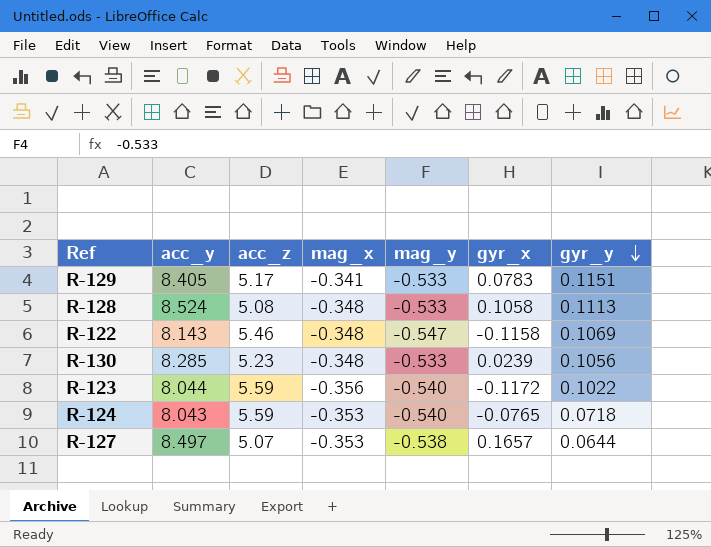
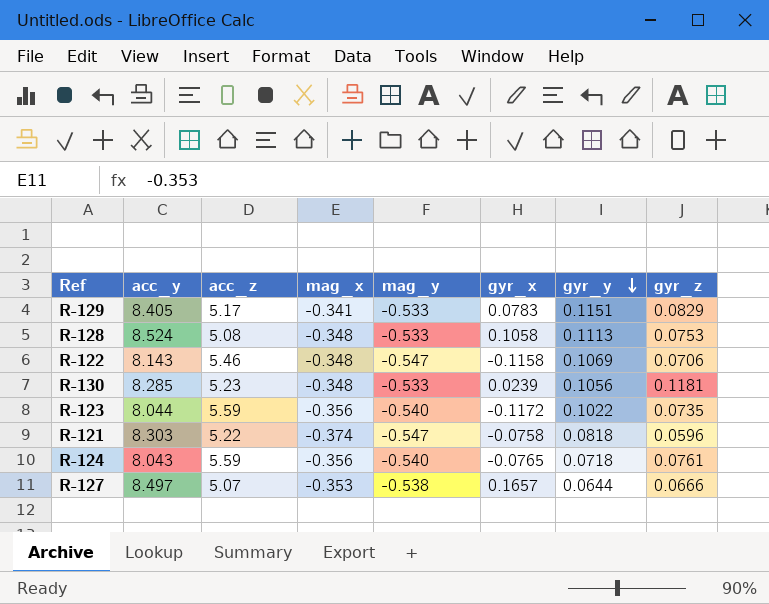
column gyr_z | position: none -> 8
row R-121: none -> 8.303 | 5.22 | -0.374 | -0.547 | -0.0758 | 0.0818 | 0.0596
R-124 | mag_x: -0.353 -> -0.356

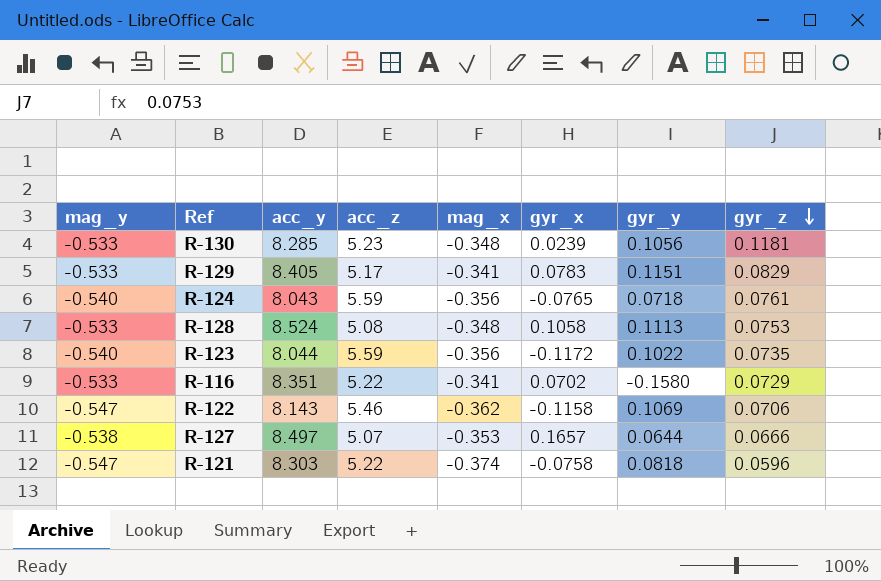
row order: gyr_y descending -> gyr_z descending
column mag_y | position: 5 -> 1
row R-116: none -> -0.533 | 8.351 | 5.22 | -0.341 | 0.0702 | -0.1580 | 0.0729
R-122 | mag_x: -0.348 -> -0.362

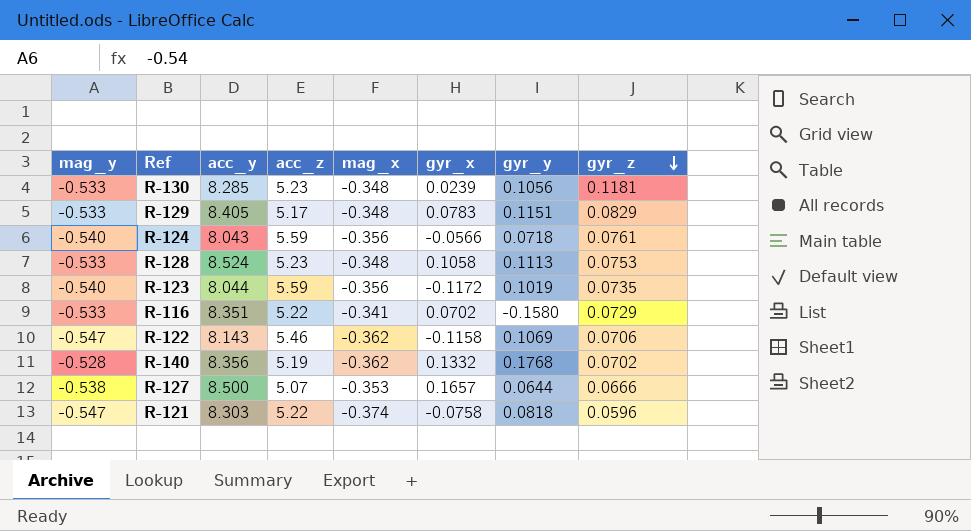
R-129 | mag_x: -0.341 -> -0.348
R-124 | gyr_x: -0.0765 -> -0.0566
R-128 | acc_z: 5.08 -> 5.23
R-123 | gyr_y: 0.1022 -> 0.1019
row R-140: none -> -0.528 | 8.356 | 5.19 | -0.362 | 0.1332 | 0.1768 | 0.0702
R-127 | acc_y: 8.497 -> 8.500

